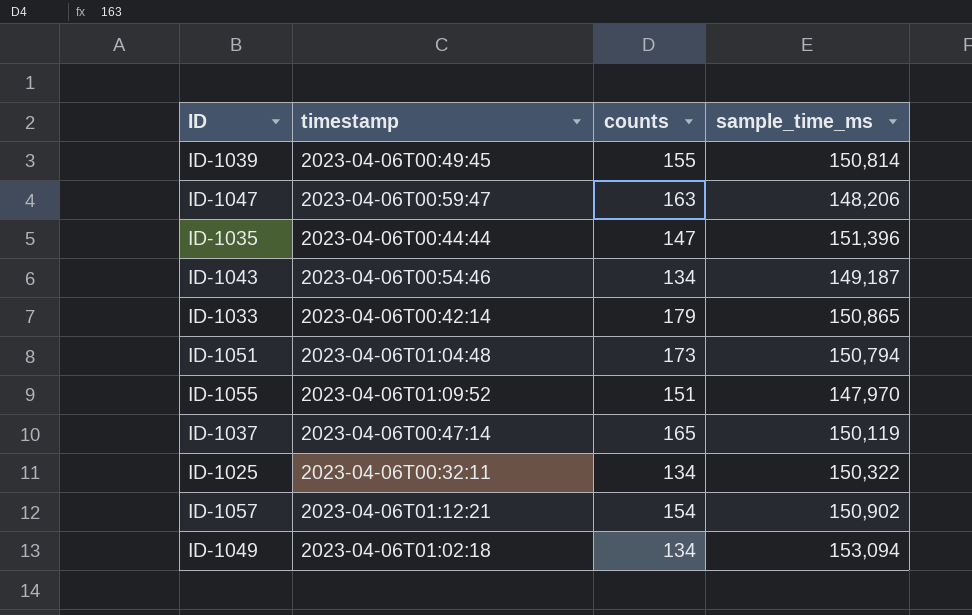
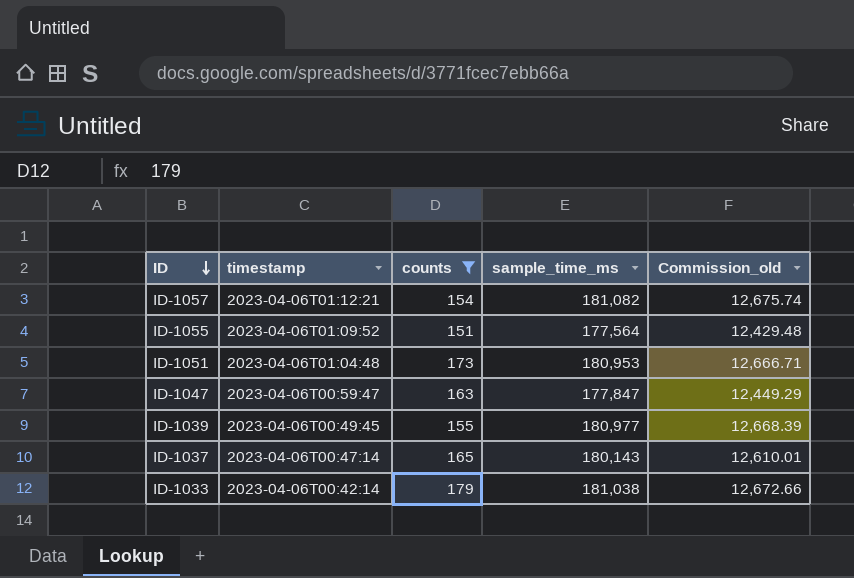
filter: none -> counts >= 151
row order: none -> ID descending
column Commission_old | formula: none -> [sample_time_ms] * 0.07
ID-1057 | sample_time_ms: 150,902 -> 181,082
ID-1055 | sample_time_ms: 147,970 -> 177,564
ID-1051 | sample_time_ms: 150,794 -> 180,953
ID-1047 | sample_time_ms: 148,206 -> 177,847
ID-1039 | sample_time_ms: 150,814 -> 180,977
ID-1037 | sample_time_ms: 150,119 -> 180,143
ID-1033 | sample_time_ms: 150,865 -> 181,038

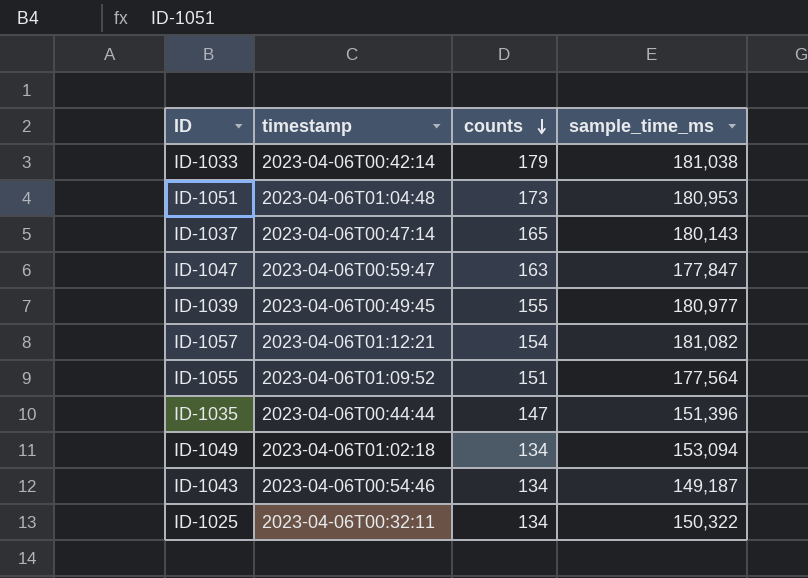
filter: counts >= 151 -> none
row order: ID descending -> counts descending
column Commission_old | formula: [sample_time_ms] * 0.07 -> none

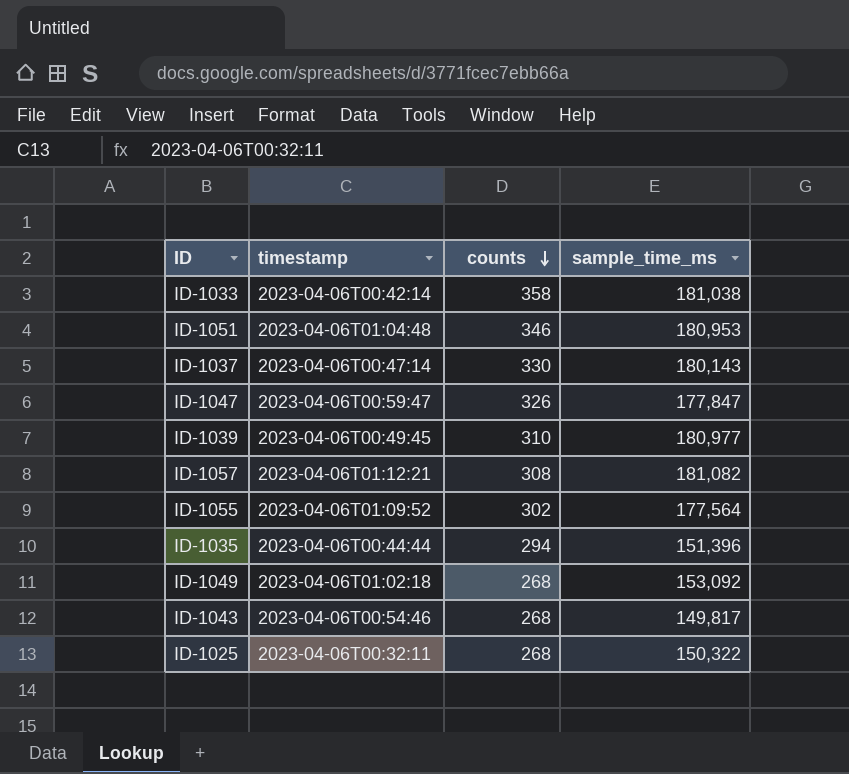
ID-1033 | counts: 179 -> 358
ID-1051 | counts: 173 -> 346
ID-1037 | counts: 165 -> 330
ID-1047 | counts: 163 -> 326
ID-1039 | counts: 155 -> 310
ID-1057 | counts: 154 -> 308
ID-1055 | counts: 151 -> 302
ID-1035 | counts: 147 -> 294
ID-1049 | counts: 134 -> 268
ID-1049 | sample_time_ms: 153,094 -> 153,092
ID-1043 | counts: 134 -> 268
ID-1043 | sample_time_ms: 149,187 -> 149,817
ID-1025 | counts: 134 -> 268

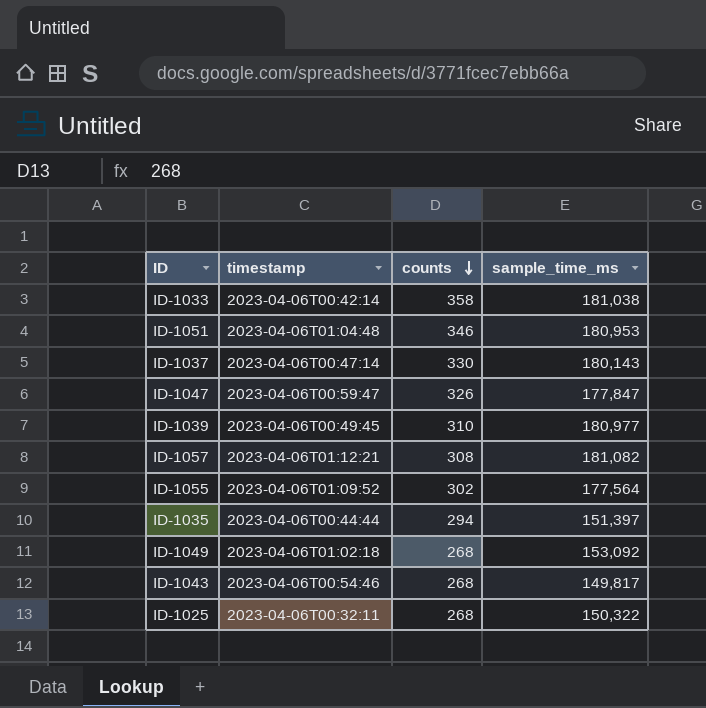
ID-1035 | sample_time_ms: 151,396 -> 151,397

